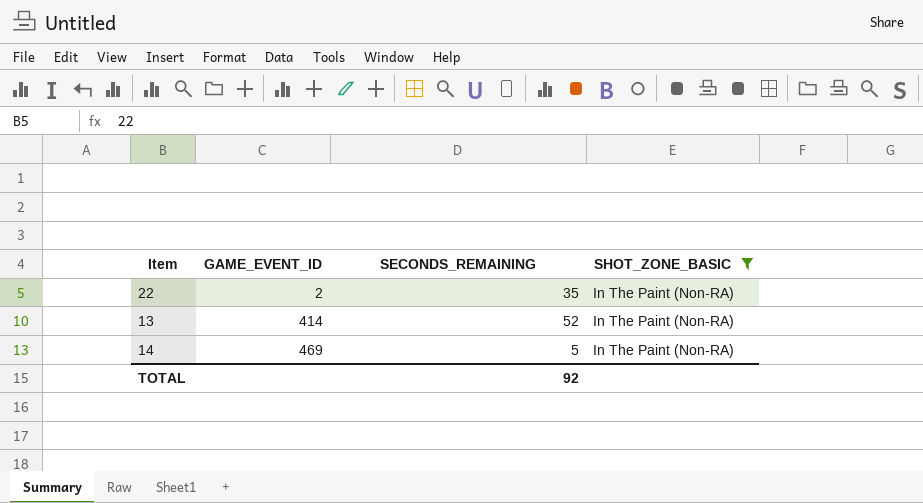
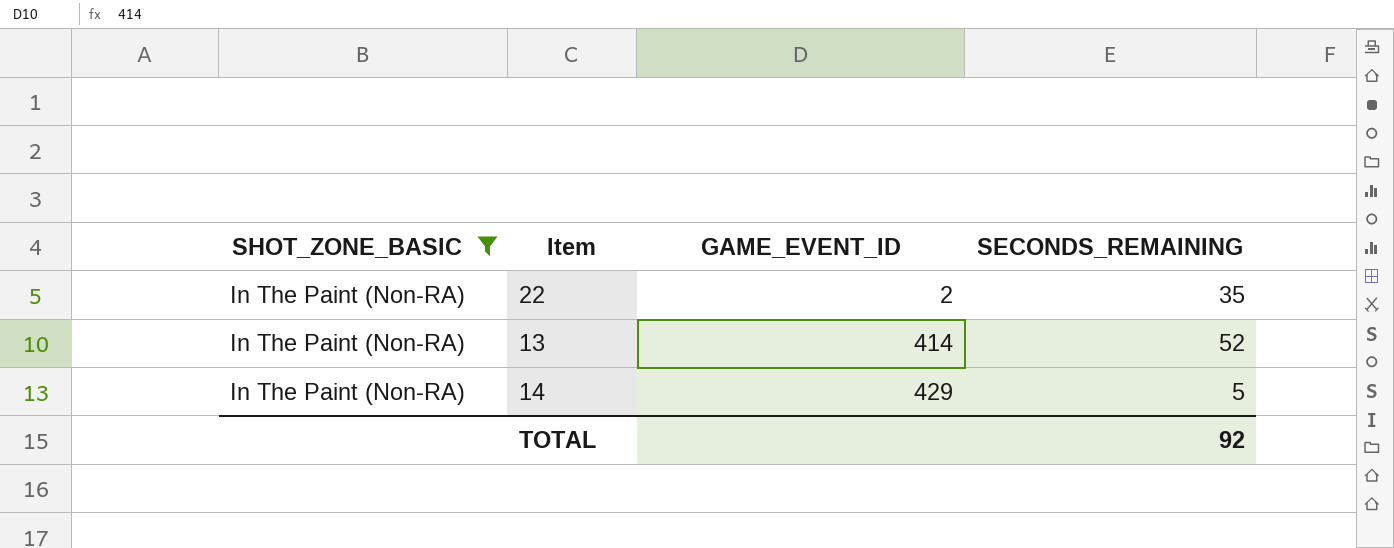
column SHOT_ZONE_BASIC | position: 4 -> 1
14 | GAME_EVENT_ID: 469 -> 429

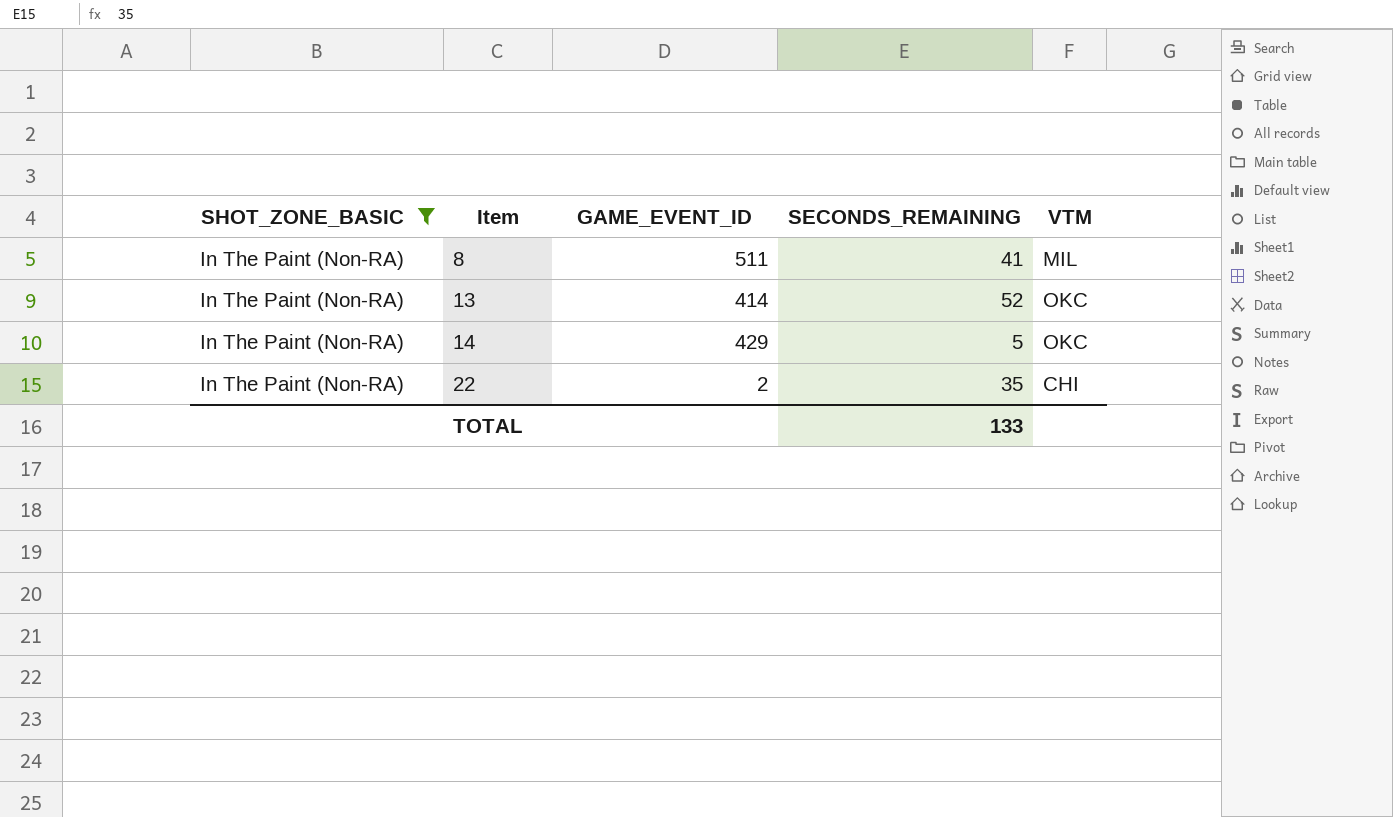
row order: GAME_EVENT_ID ascending -> Item ascending
column VTM | position: none -> 5
row 8: none -> In The Paint (Non-RA) | 511 | 41 | MIL
TOTAL | SECONDS_REMAINING: 92 -> 133

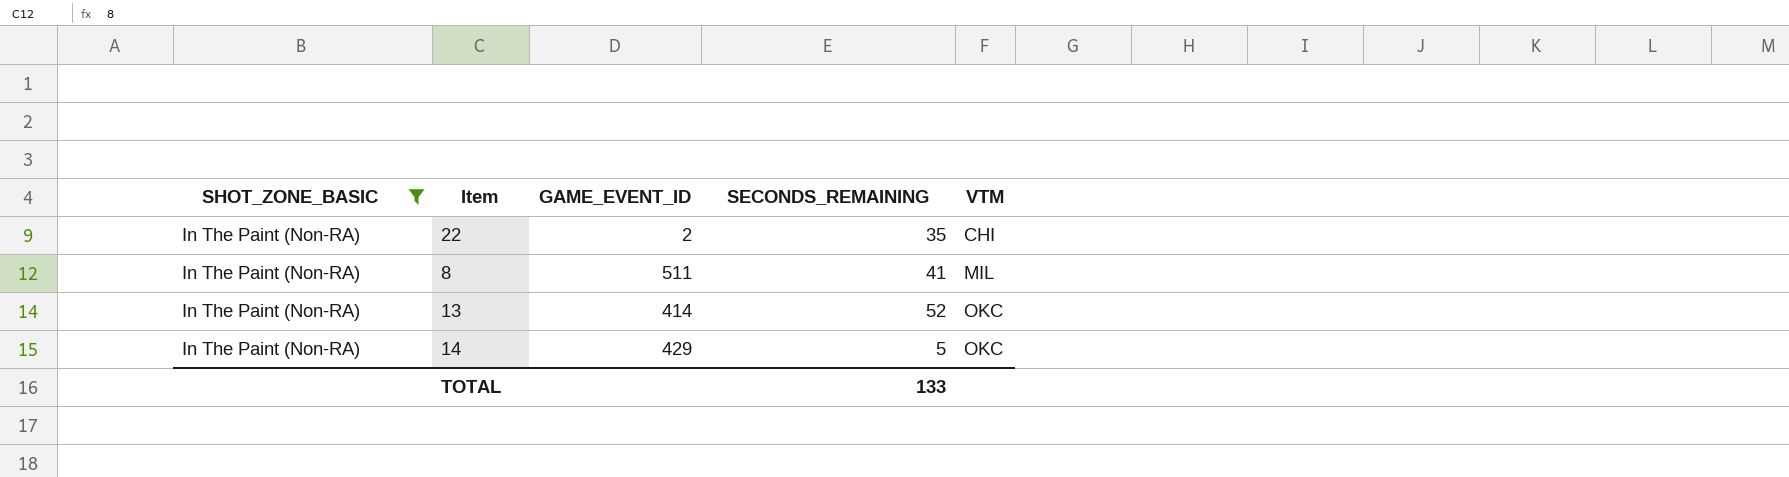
row order: Item ascending -> VTM ascending

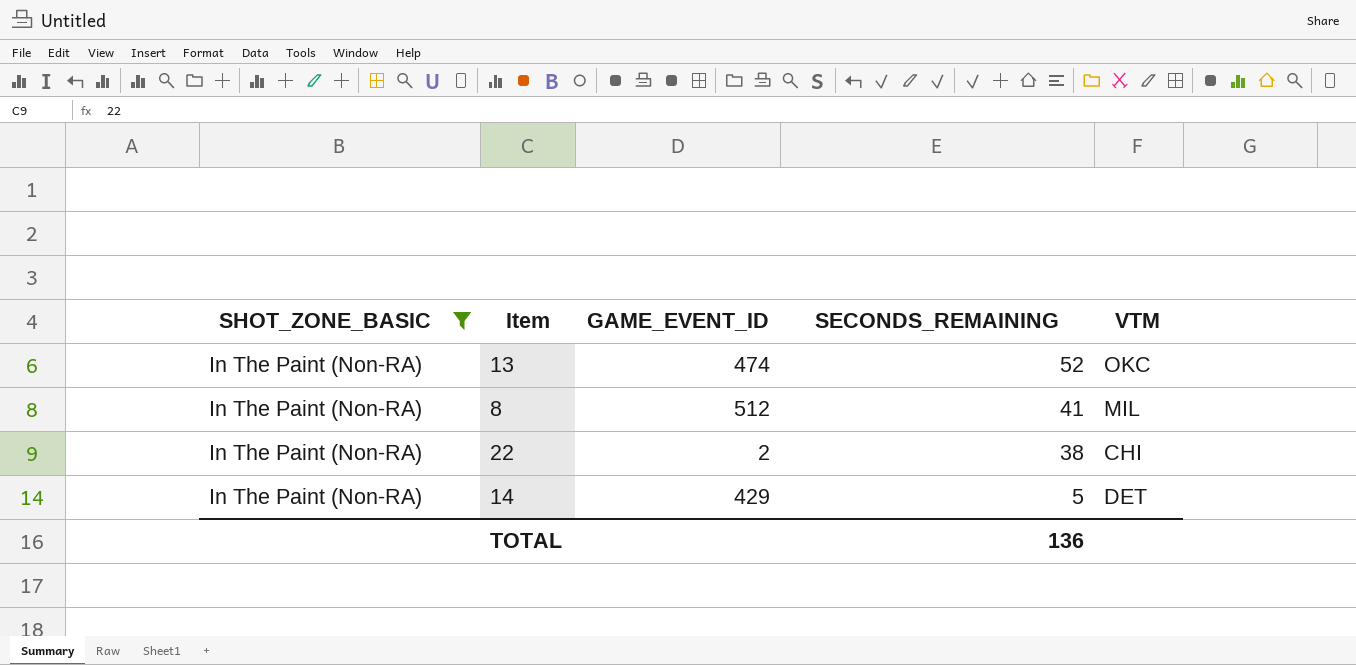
row order: VTM ascending -> SECONDS_REMAINING descending
13 | GAME_EVENT_ID: 414 -> 474
8 | GAME_EVENT_ID: 511 -> 512
22 | SECONDS_REMAINING: 35 -> 38
14 | VTM: OKC -> DET
TOTAL | SECONDS_REMAINING: 133 -> 136

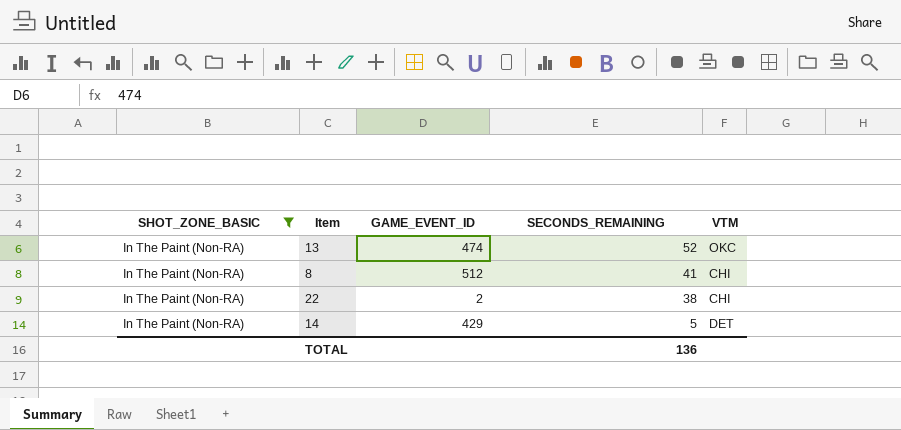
8 | VTM: MIL -> CHI

